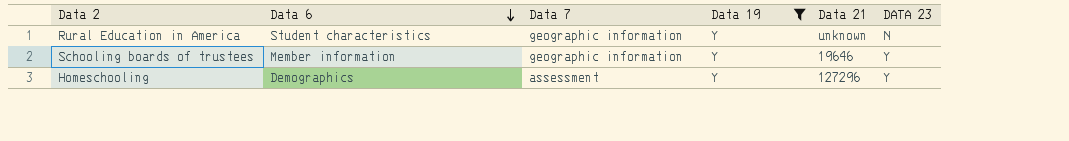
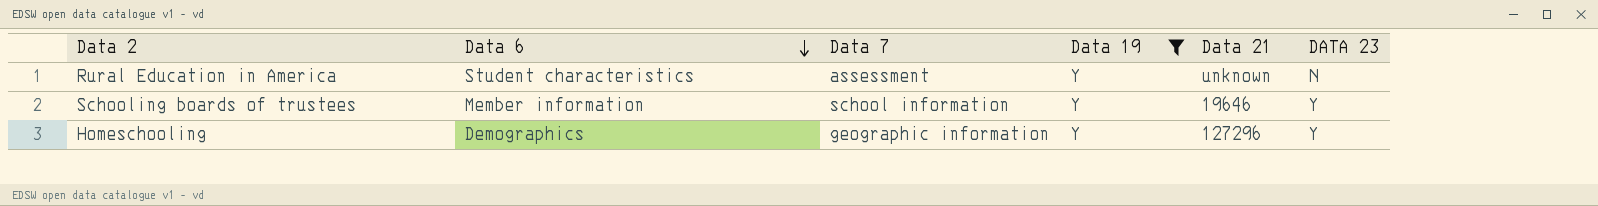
Rural Education in America | Data 7: geographic information -> assessment
Schooling boards of trustees | Data 7: geographic information -> school information
Homeschooling | Data 7: assessment -> geographic information

